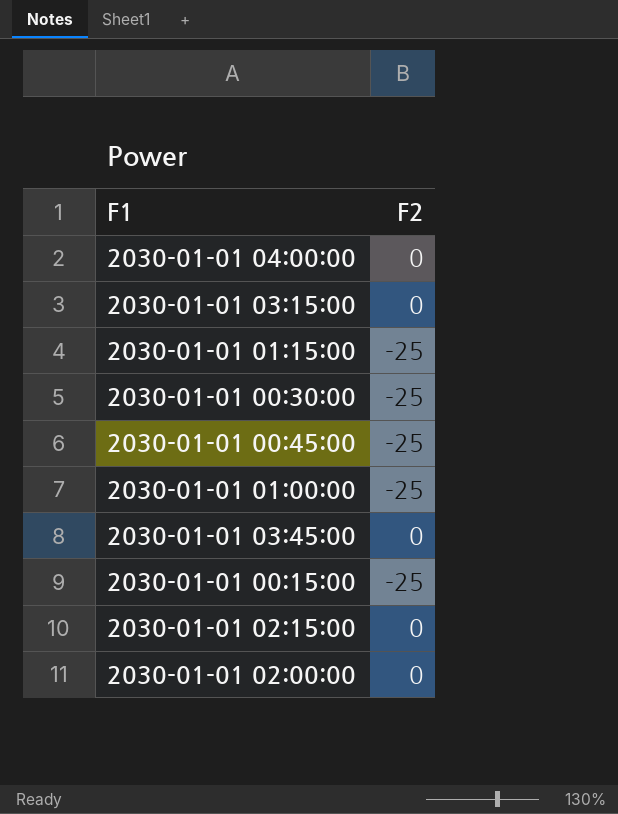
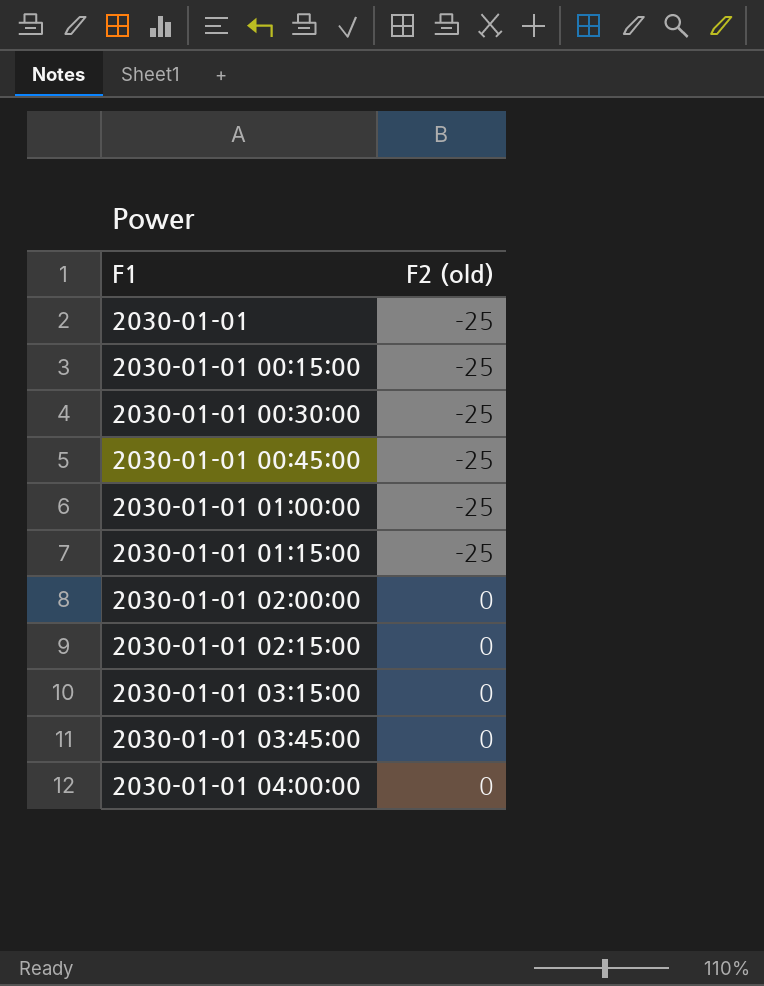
row order: none -> F1 ascending
column name: F2 -> F2 (old)
row 2030-01-01: none -> -25

